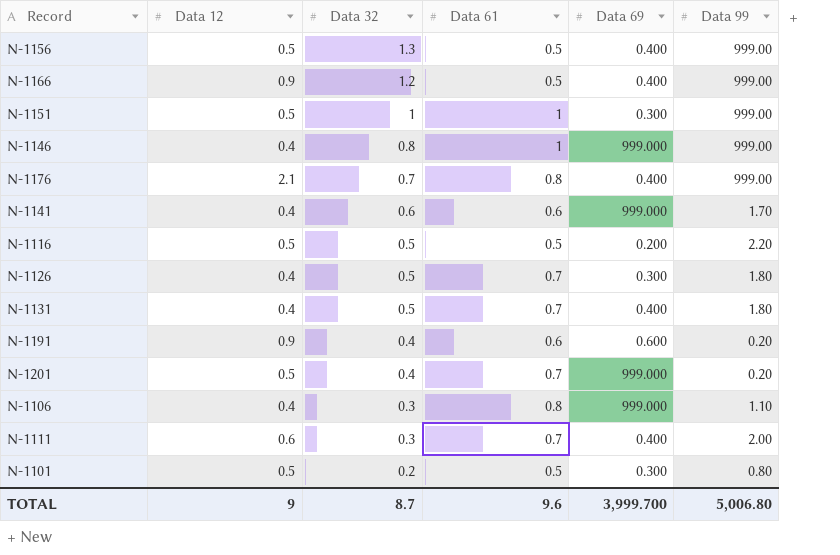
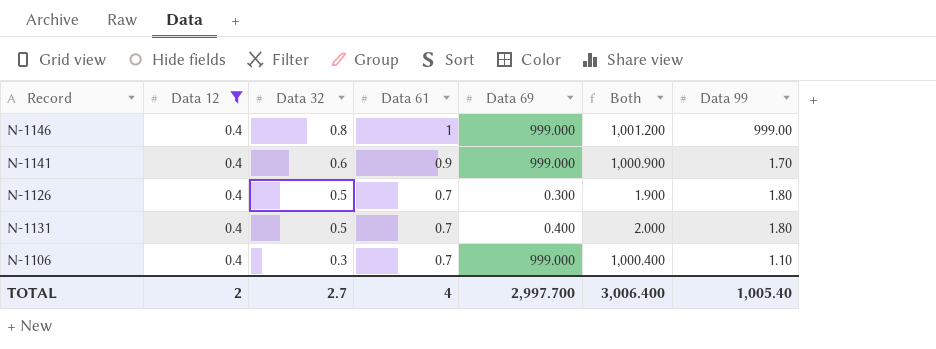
filter: none -> Data 12 = 0.4
column Both | formula: none -> [Data 12] + [Data 32] + [Data 61] + [Data 69]
N-1141 | Data 61: 0.6 -> 0.9
N-1106 | Data 61: 0.8 -> 0.7
TOTAL | Data 12: 9 -> 2
TOTAL | Data 32: 8.7 -> 2.7
TOTAL | Data 61: 9.6 -> 4
TOTAL | Data 69: 3,999.700 -> 2,997.700
TOTAL | Data 99: 5,006.80 -> 1,005.40

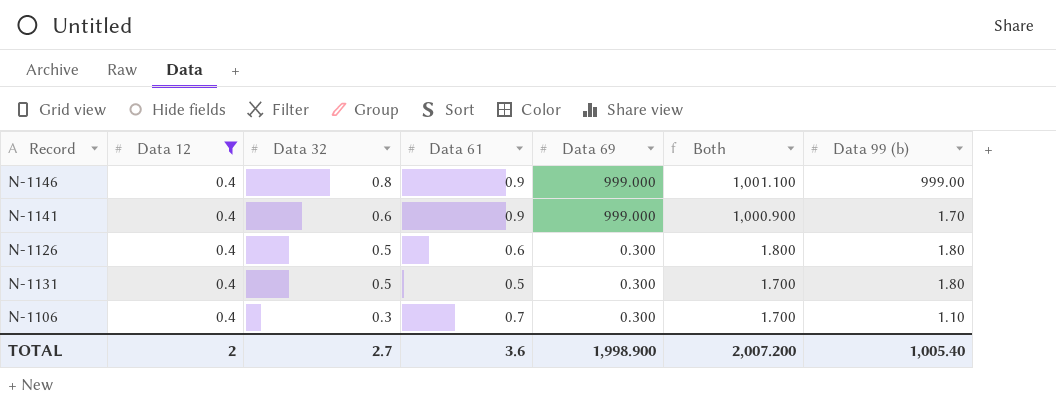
column name: Data 99 -> Data 99 (b)
N-1146 | Data 61: 1 -> 0.9
N-1146 | Both: 1,001.200 -> 1,001.100
N-1126 | Data 61: 0.7 -> 0.6
N-1126 | Both: 1.900 -> 1.800
N-1131 | Data 61: 0.7 -> 0.5
N-1131 | Data 69: 0.400 -> 0.300
N-1131 | Both: 2.000 -> 1.700
N-1106 | Data 69: 999.000 -> 0.300
N-1106 | Both: 1,000.400 -> 1.700
TOTAL | Data 61: 4 -> 3.6
TOTAL | Data 69: 2,997.700 -> 1,998.900
TOTAL | Both: 3,006.400 -> 2,007.200

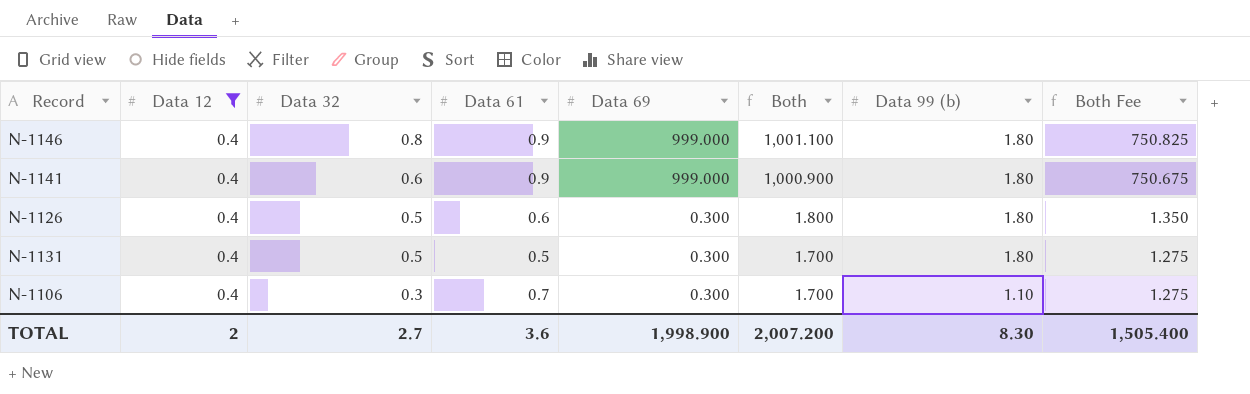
column Both Fee | formula: none -> [Both] * 0.75
N-1146 | Data 99 (b): 999.00 -> 1.80
N-1141 | Data 99 (b): 1.70 -> 1.80
TOTAL | Data 99 (b): 1,005.40 -> 8.30

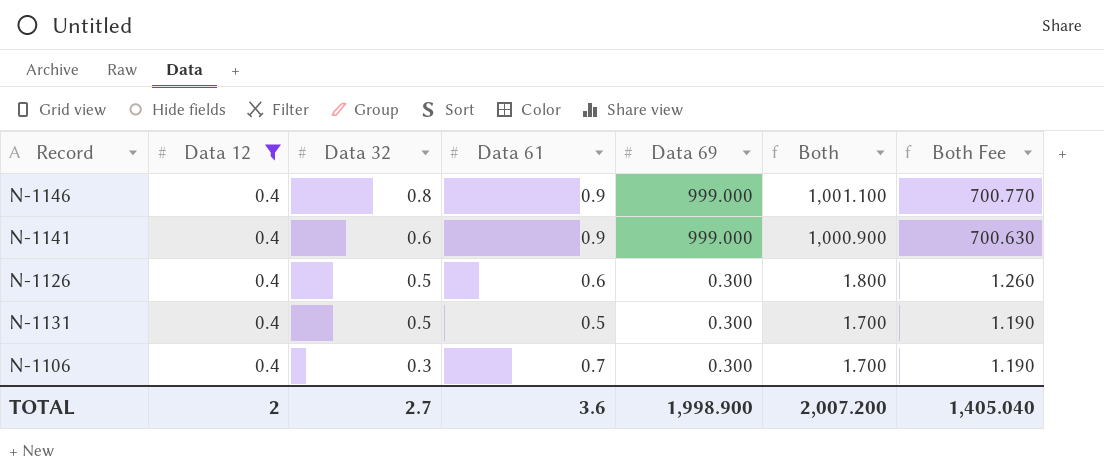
column Data 99 (b) | position: 7 -> none
column Both Fee | formula: [Both] * 0.75 -> [Both] * 0.7
TOTAL | Both Fee: 1,505.400 -> 1,405.040

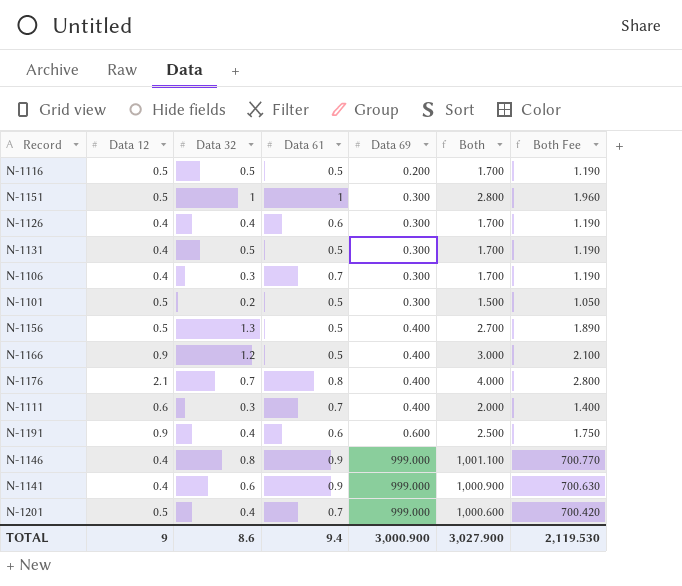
filter: Data 12 = 0.4 -> none
row order: Data 32 descending -> Data 69 ascending
N-1126 | Data 32: 0.5 -> 0.4
N-1126 | Both: 1.800 -> 1.700
N-1126 | Both Fee: 1.260 -> 1.190
TOTAL | Data 12: 2 -> 9
TOTAL | Data 32: 2.7 -> 8.6
TOTAL | Data 61: 3.6 -> 9.4
TOTAL | Data 69: 1,998.900 -> 3,000.900
TOTAL | Both: 2,007.200 -> 3,027.900
TOTAL | Both Fee: 1,405.040 -> 2,119.530

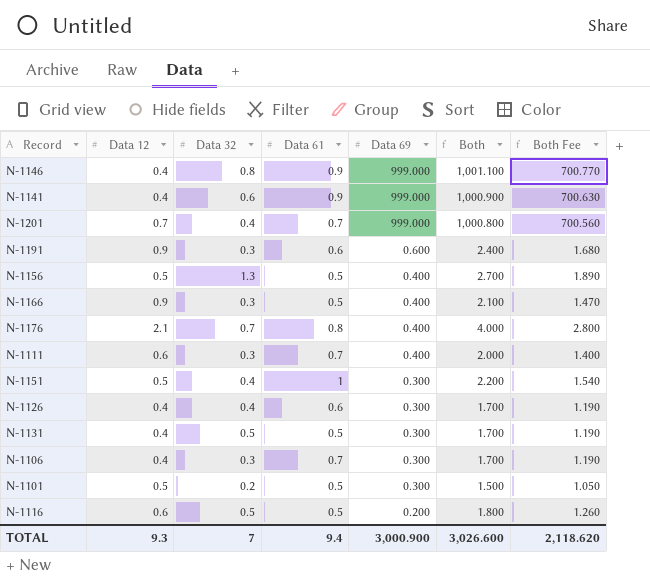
row order: Data 69 ascending -> Data 69 descending
N-1201 | Data 12: 0.5 -> 0.7
N-1201 | Both: 1,000.600 -> 1,000.800
N-1201 | Both Fee: 700.420 -> 700.560
N-1191 | Data 32: 0.4 -> 0.3
N-1191 | Both: 2.500 -> 2.400
N-1191 | Both Fee: 1.750 -> 1.680
N-1166 | Data 32: 1.2 -> 0.3
N-1166 | Both: 3.000 -> 2.100
N-1166 | Both Fee: 2.100 -> 1.470
N-1151 | Data 32: 1 -> 0.4
N-1151 | Both: 2.800 -> 2.200
N-1151 | Both Fee: 1.960 -> 1.540
N-1116 | Data 12: 0.5 -> 0.6
N-1116 | Both: 1.700 -> 1.800
N-1116 | Both Fee: 1.190 -> 1.260
TOTAL | Data 12: 9 -> 9.3
TOTAL | Data 32: 8.6 -> 7
TOTAL | Both: 3,027.900 -> 3,026.600
TOTAL | Both Fee: 2,119.530 -> 2,118.620

